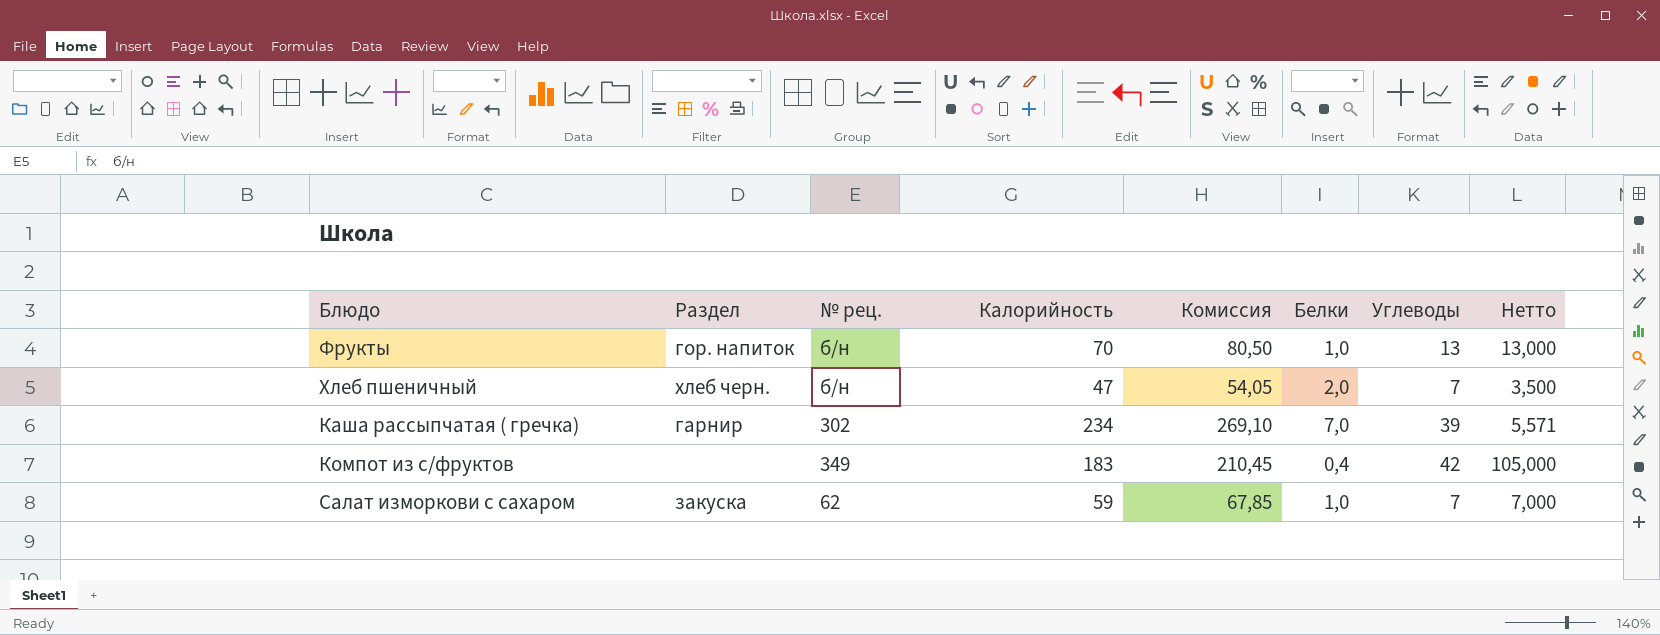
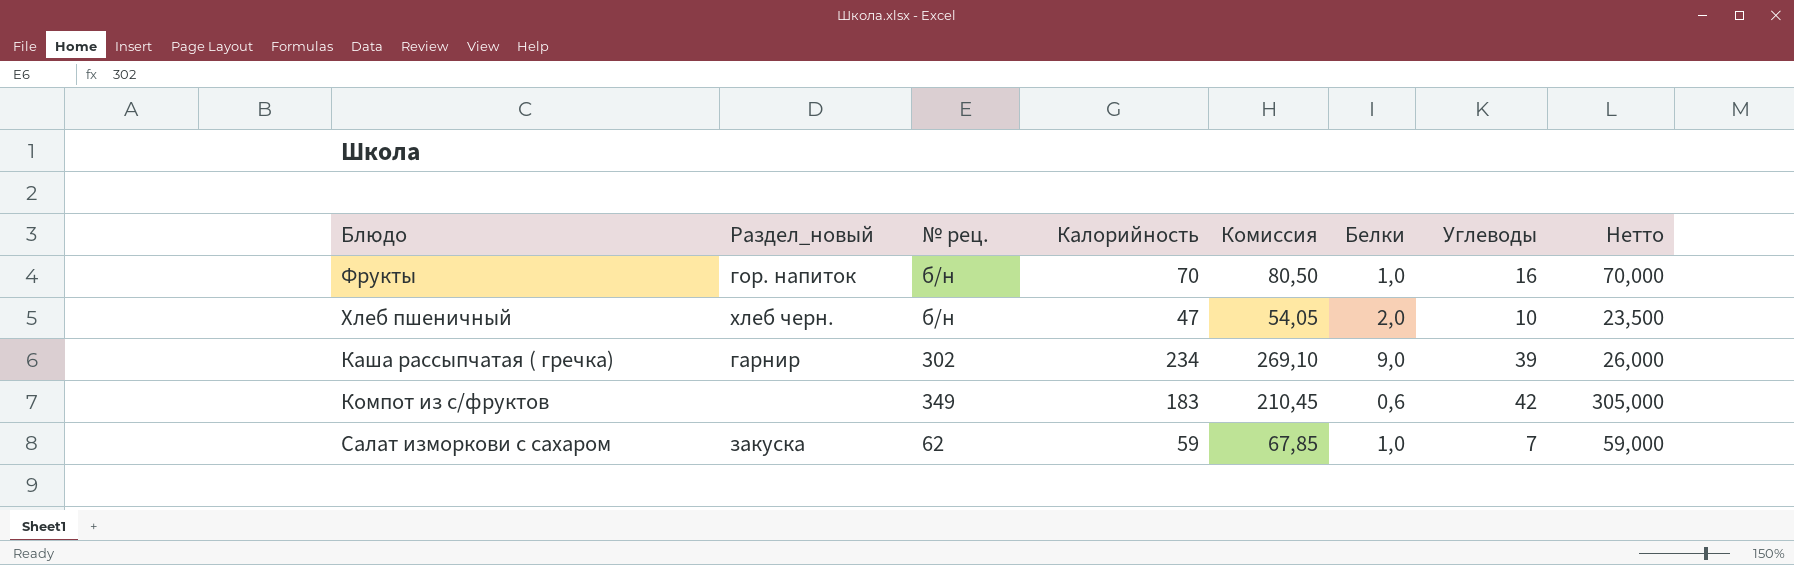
column name: Раздел -> Раздел_новый
column Нетто | formula: [Углеводы] / [Белки] -> [Калорийность] / [Белки]
Фрукты | Углеводы: 13 -> 16
Хлеб пшеничный | Углеводы: 7 -> 10
Каша рассыпчатая ( гречка) | Белки: 7,0 -> 9,0
Компот из с/фруктов | Белки: 0,4 -> 0,6

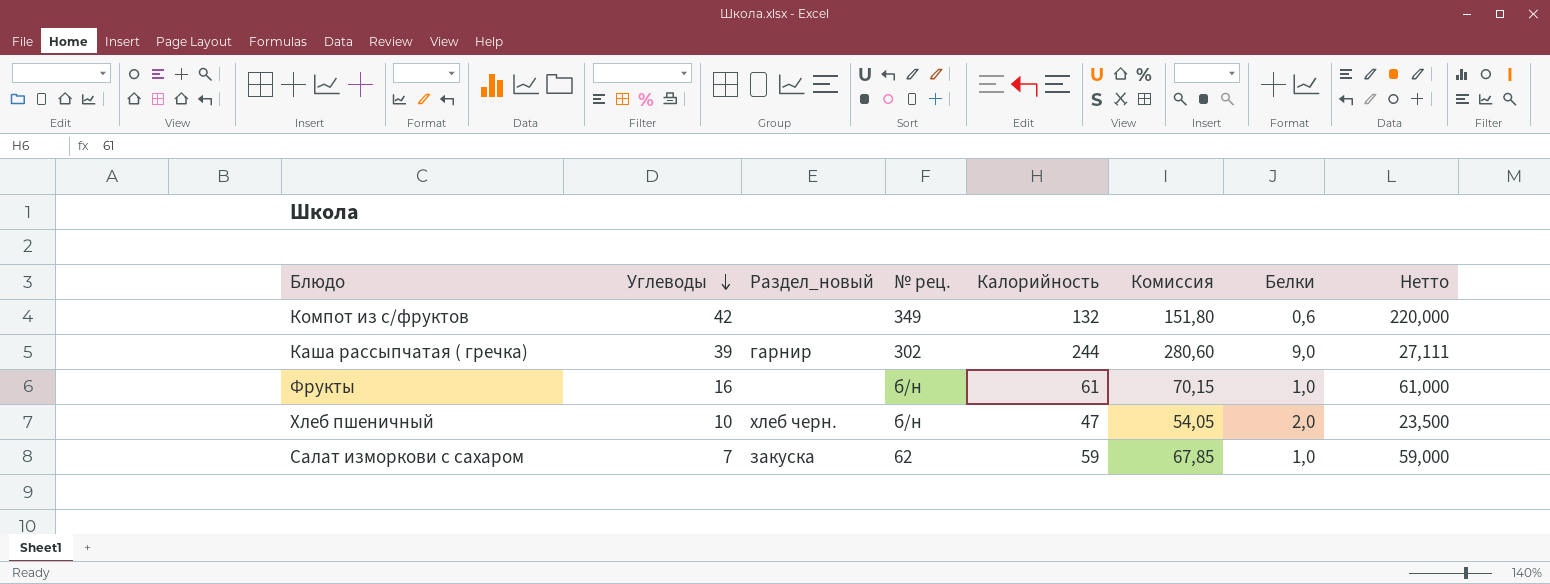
row order: none -> Углеводы descending
column Углеводы | position: 7 -> 2
Компот из с/фруктов | Калорийность: 183 -> 132
Компот из с/фруктов | Комиссия: 210,45 -> 151,80
Компот из с/фруктов | Нетто: 305,000 -> 220,000
Каша рассыпчатая ( гречка) | Калорийность: 234 -> 244
Каша рассыпчатая ( гречка) | Комиссия: 269,10 -> 280,60
Каша рассыпчатая ( гречка) | Нетто: 26,000 -> 27,111
Фрукты | Раздел_новый: гор. напиток -> none
Фрукты | Калорийность: 70 -> 61
Фрукты | Комиссия: 80,50 -> 70,15
Фрукты | Нетто: 70,000 -> 61,000

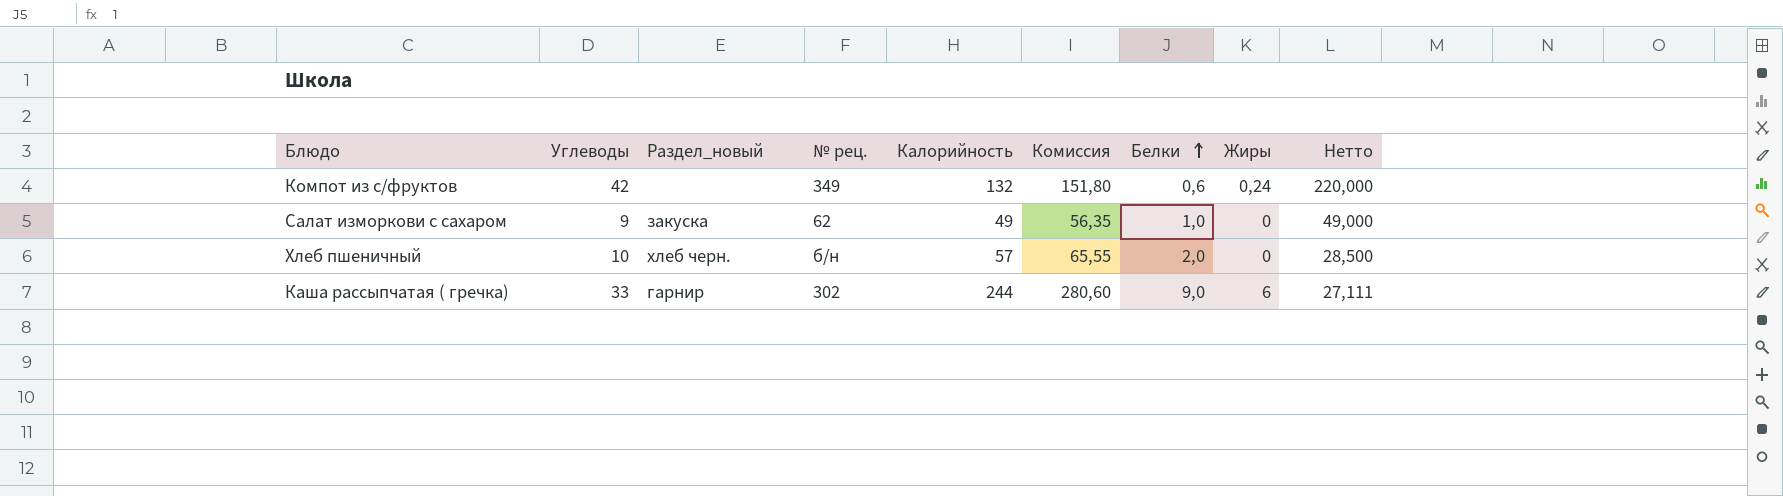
row order: Углеводы descending -> Белки ascending
column Жиры | position: none -> 8
row Фрукты: 16 | none | б/н | 61 | 70,15 | 1,0 | 61,000 -> none
Салат изморкови с сахаром | Углеводы: 7 -> 9
Салат изморкови с сахаром | Калорийность: 59 -> 49
Салат изморкови с сахаром | Комиссия: 67,85 -> 56,35
Салат изморкови с сахаром | Нетто: 59,000 -> 49,000
Хлеб пшеничный | Калорийность: 47 -> 57
Хлеб пшеничный | Комиссия: 54,05 -> 65,55
Хлеб пшеничный | Нетто: 23,500 -> 28,500
Каша рассыпчатая ( гречка) | Углеводы: 39 -> 33

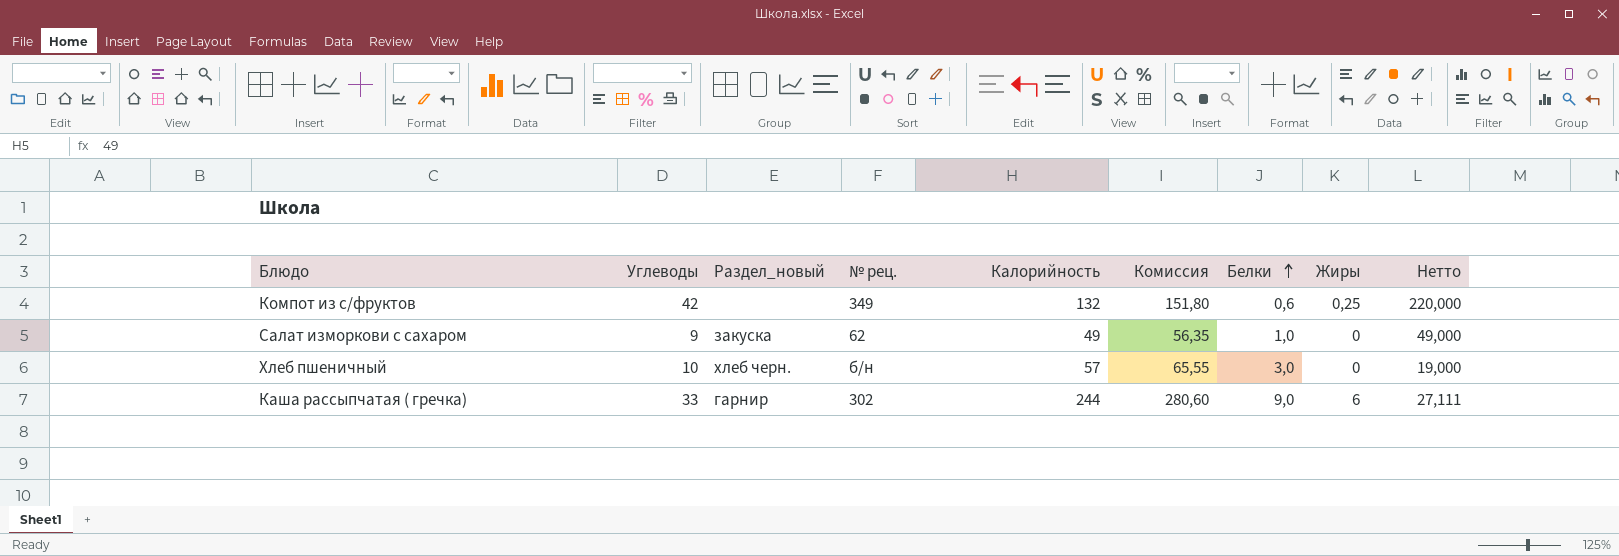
Компот из с/фруктов | Жиры: 0,24 -> 0,25
Хлеб пшеничный | Белки: 2,0 -> 3,0
Хлеб пшеничный | Нетто: 28,500 -> 19,000

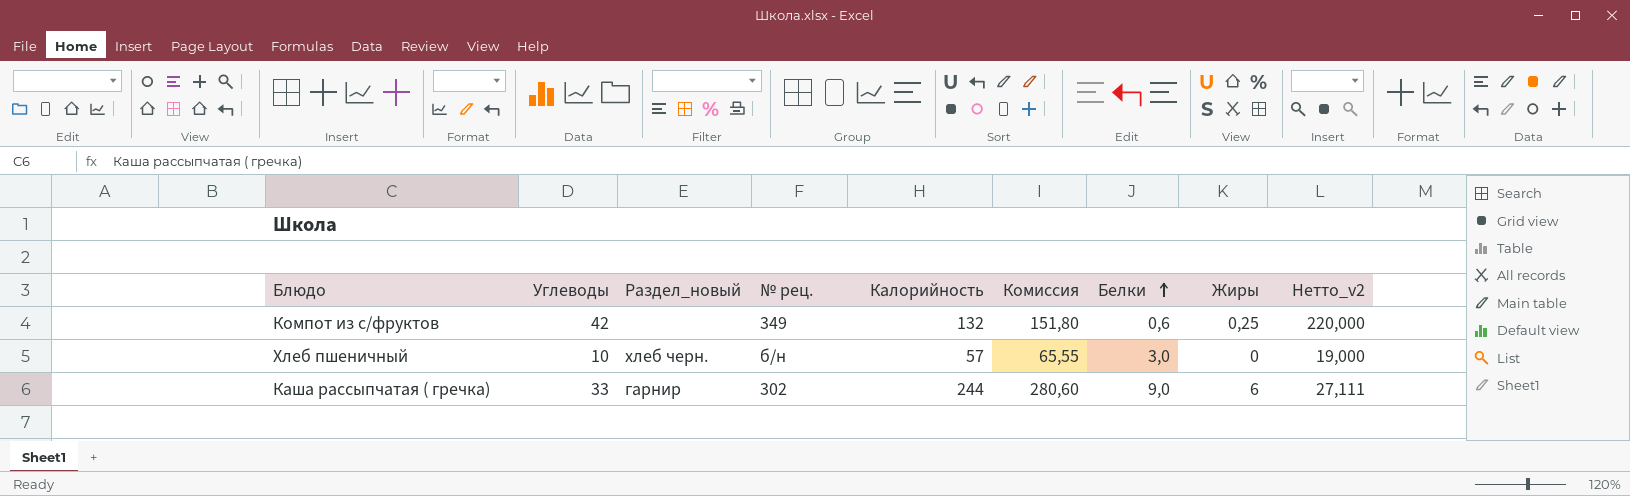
column name: Нетто -> Нетто_v2
row Салат изморкови с сахаром: 9 | закуска | 62 | 49 | 56,35 | 1,0 | 0 | 49,000 -> none

